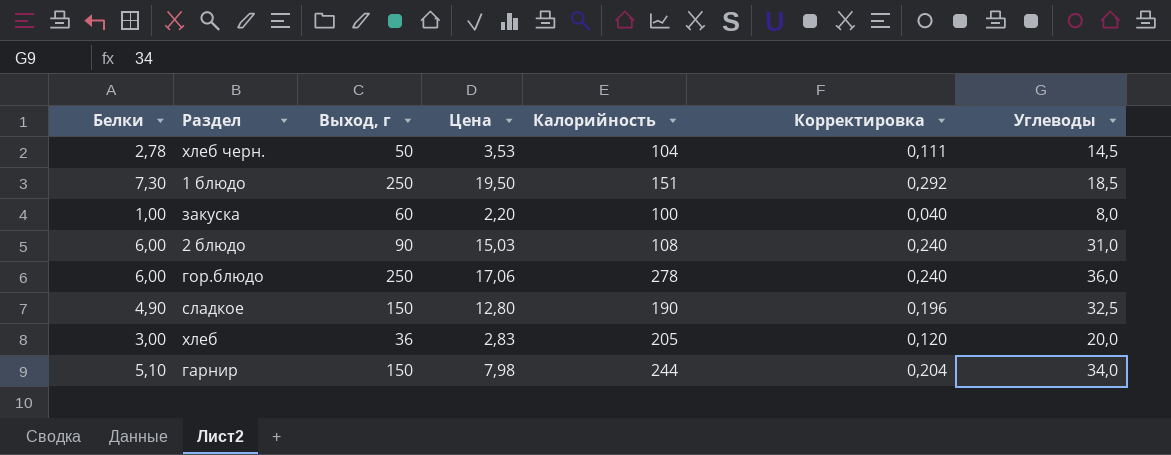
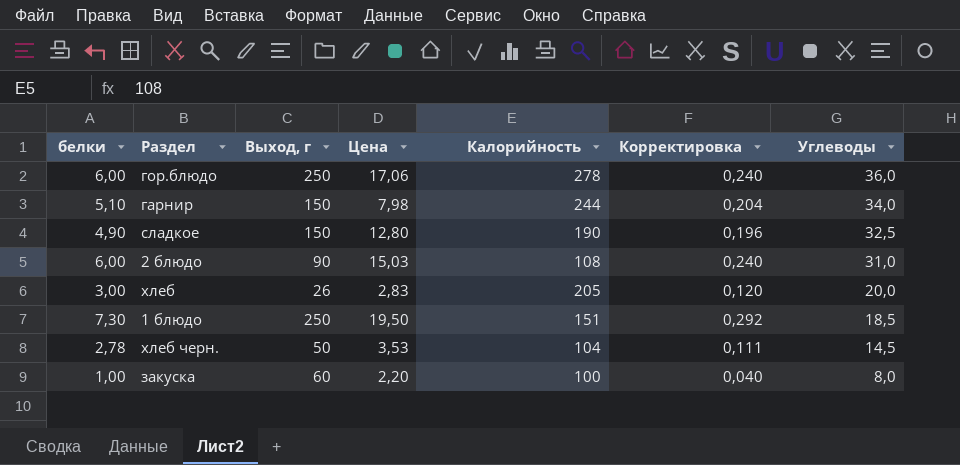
row order: none -> Углеводы descending
column name: Белки -> белки
хлеб | Выход, г: 36 -> 26

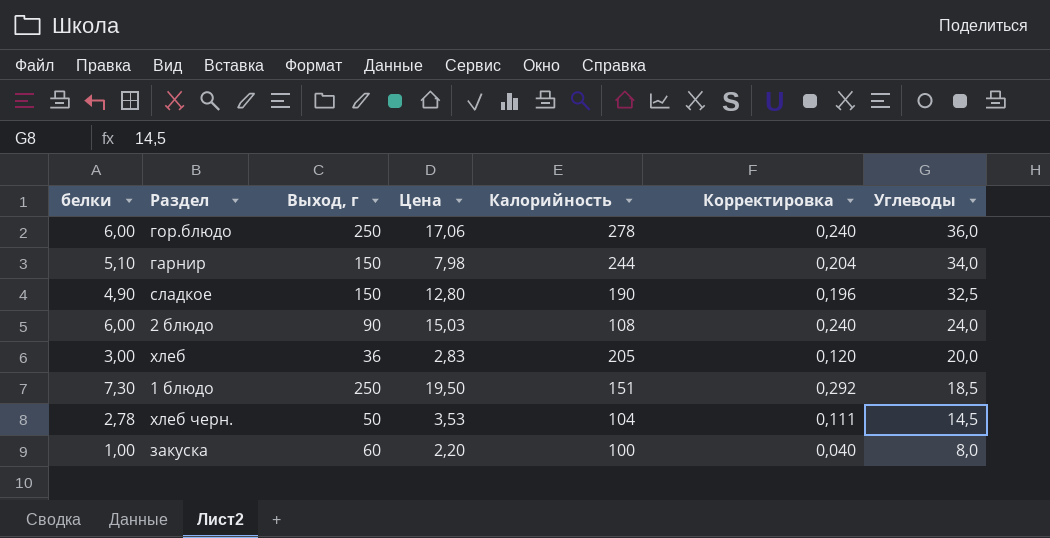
2 блюдо | Углеводы: 31,0 -> 24,0
хлеб | Выход, г: 26 -> 36

